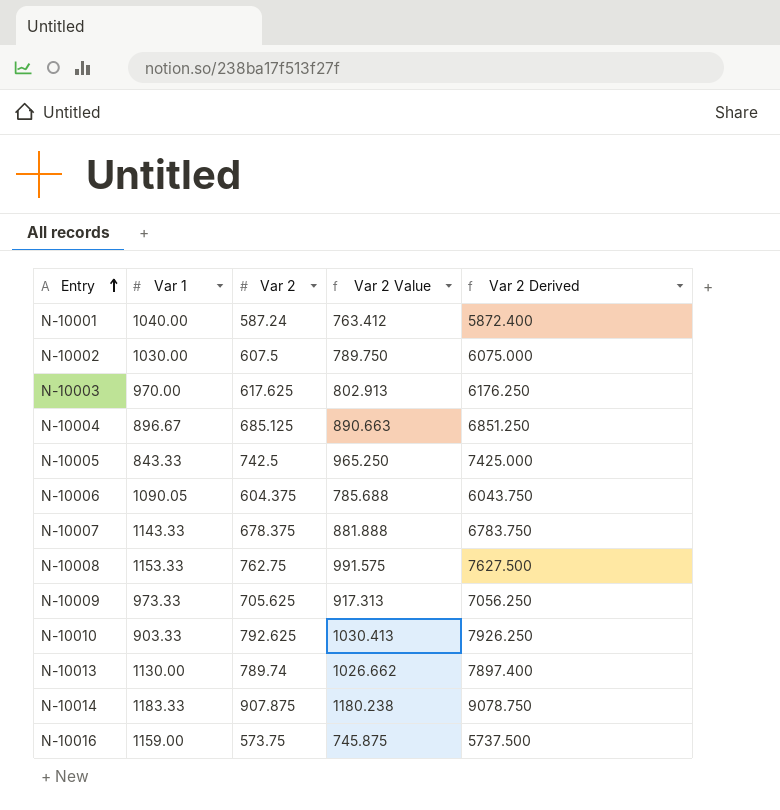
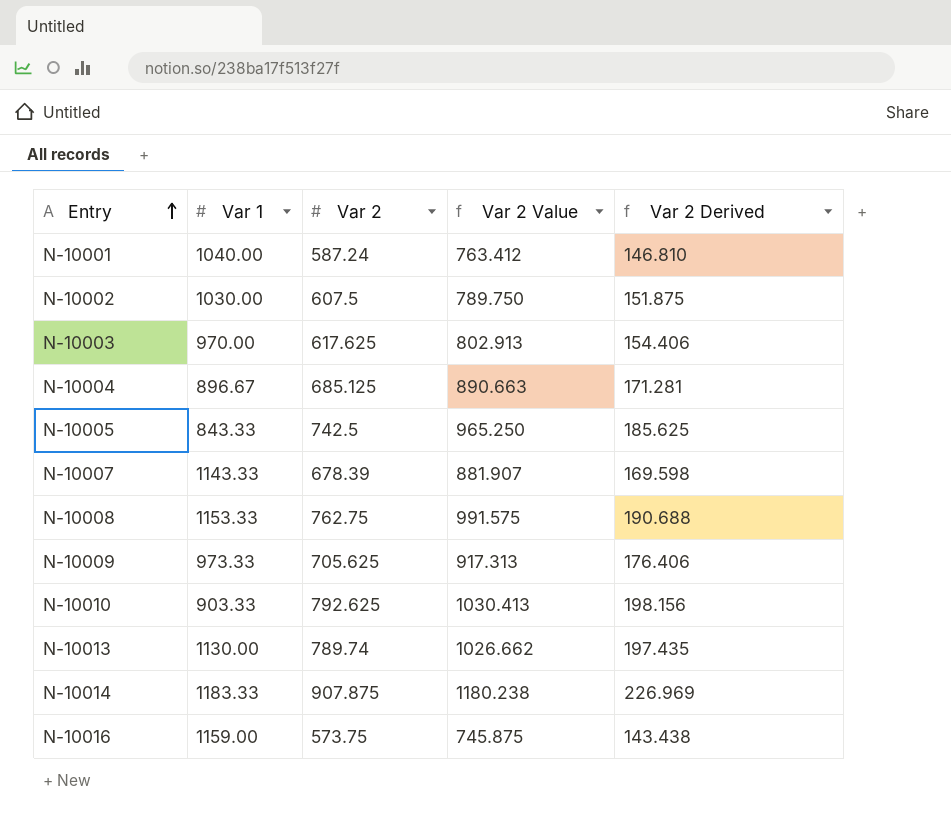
column Var 2 Derived | formula: [Var 2] * 10 -> [Var 2] * 0.25
row N-10006: 1090.05 | 604.375 | 785.688 | 6043.750 -> none
N-10007 | Var 2: 678.375 -> 678.39
N-10007 | Var 2 Value: 881.888 -> 881.907

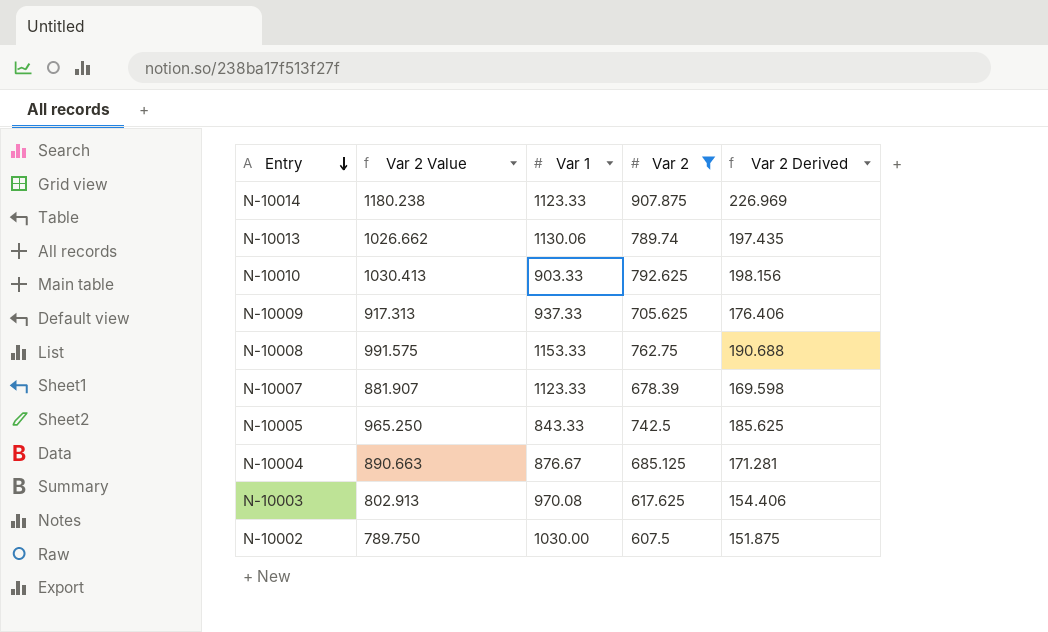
filter: none -> Var 2 >= 607.5
row order: Entry ascending -> Entry descending
column Var 2 Value | position: 4 -> 2
N-10014 | Var 1: 1183.33 -> 1123.33
N-10013 | Var 1: 1130.00 -> 1130.06
N-10009 | Var 1: 973.33 -> 937.33
N-10007 | Var 1: 1143.33 -> 1123.33
N-10004 | Var 1: 896.67 -> 876.67
N-10003 | Var 1: 970.00 -> 970.08

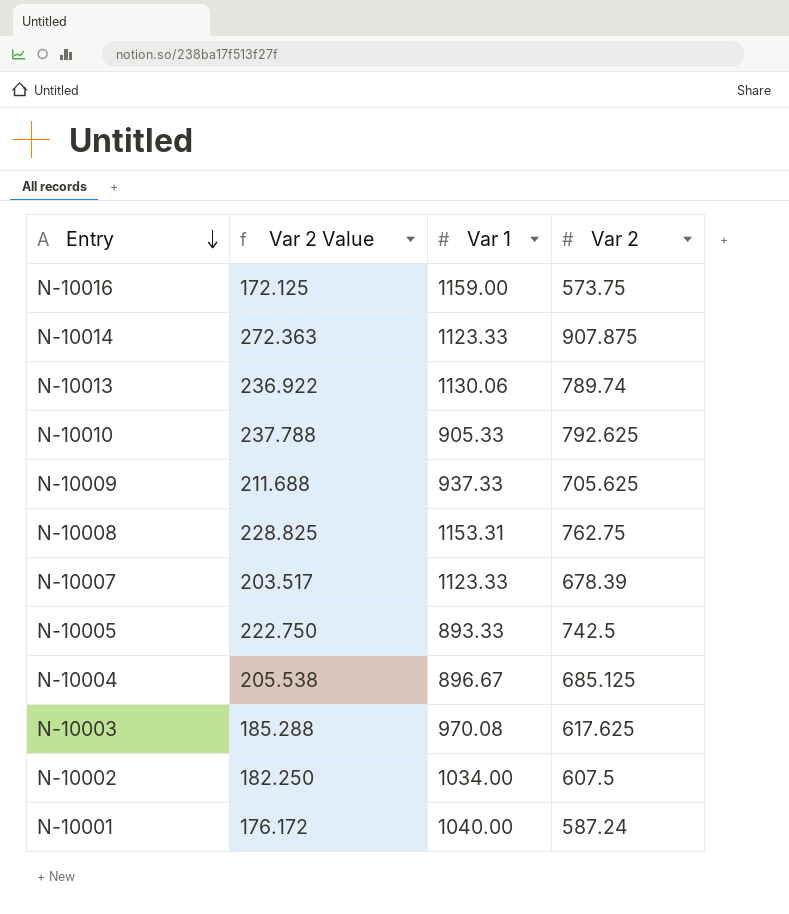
filter: Var 2 >= 607.5 -> none
column Var 2 Derived | formula: [Var 2] * 0.25 -> none
column Var 2 Value | formula: [Var 2] * 1.3 -> [Var 2] * 0.3
N-10010 | Var 1: 903.33 -> 905.33
N-10008 | Var 1: 1153.33 -> 1153.31
N-10005 | Var 1: 843.33 -> 893.33
N-10004 | Var 1: 876.67 -> 896.67
N-10002 | Var 1: 1030.00 -> 1034.00

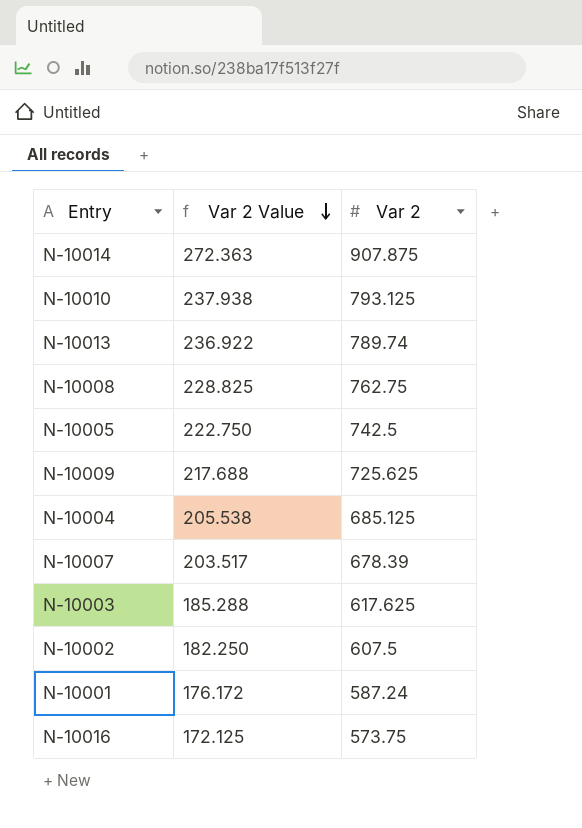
row order: Entry descending -> Var 2 Value descending
column Var 1 | position: 3 -> none
N-10010 | Var 2 Value: 237.788 -> 237.938
N-10010 | Var 2: 792.625 -> 793.125
N-10009 | Var 2 Value: 211.688 -> 217.688
N-10009 | Var 2: 705.625 -> 725.625

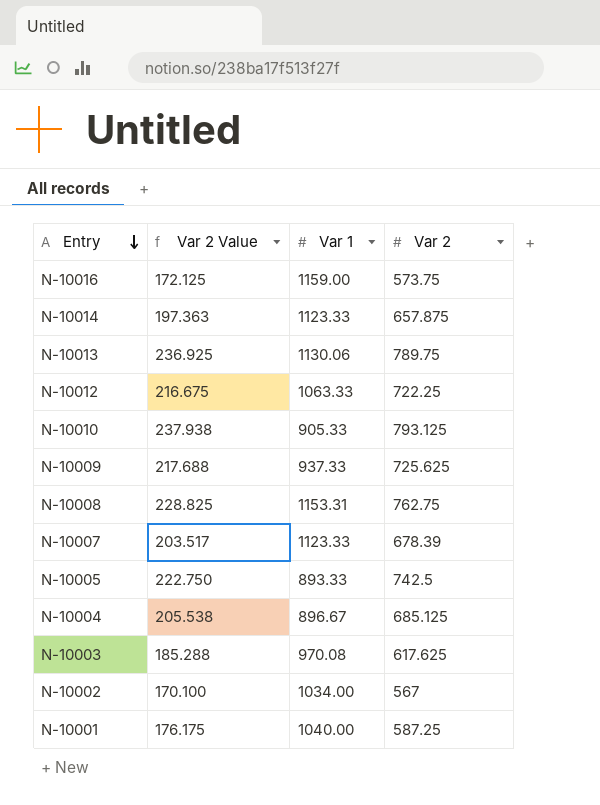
row order: Var 2 Value descending -> Entry descending
column Var 1 | position: none -> 3
N-10014 | Var 2 Value: 272.363 -> 197.363
N-10014 | Var 2: 907.875 -> 657.875
N-10013 | Var 2 Value: 236.922 -> 236.925
N-10013 | Var 2: 789.74 -> 789.75
row N-10012: none -> 216.675 | 1063.33 | 722.25
N-10002 | Var 2 Value: 182.250 -> 170.100
N-10002 | Var 2: 607.5 -> 567
N-10001 | Var 2 Value: 176.172 -> 176.175
N-10001 | Var 2: 587.24 -> 587.25

